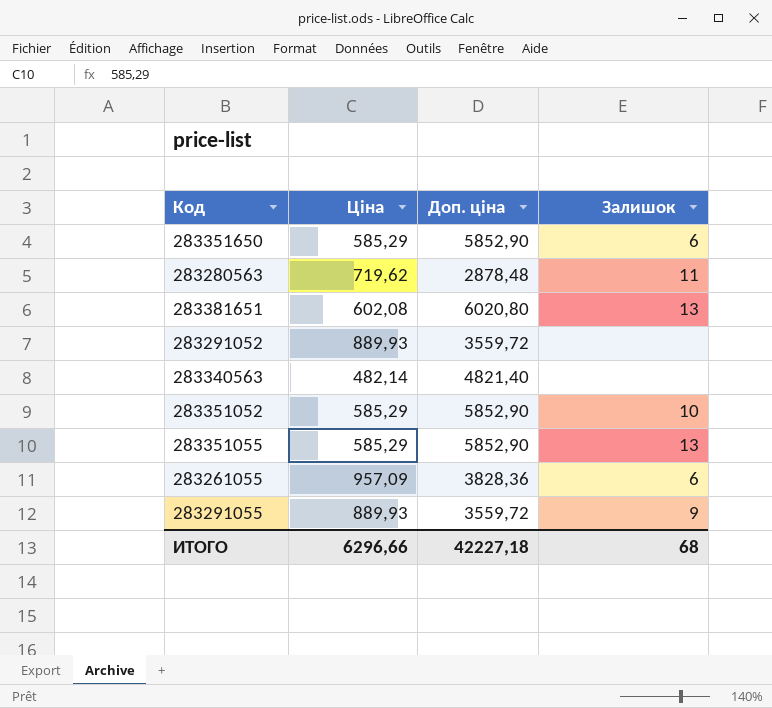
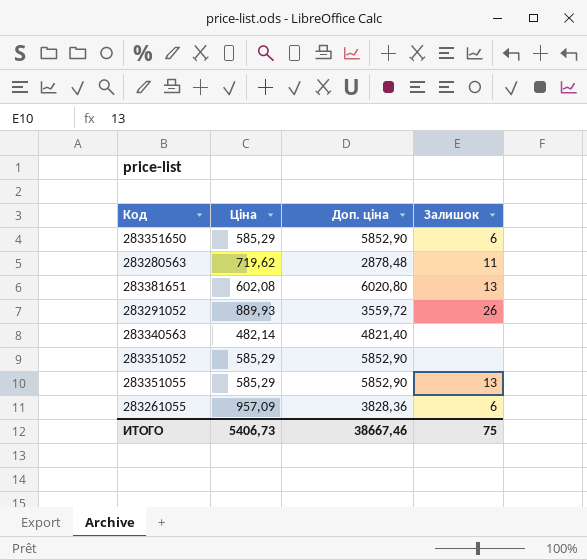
row 283291055: 889,93 | 3559,72 | 9 -> none
283291052 | Залишок: none -> 26
283351052 | Залишок: 10 -> none
ИТОГО | Ціна: 6296,66 -> 5406,73
ИТОГО | Доп. ціна: 42227,18 -> 38667,46
ИТОГО | Залишок: 68 -> 75

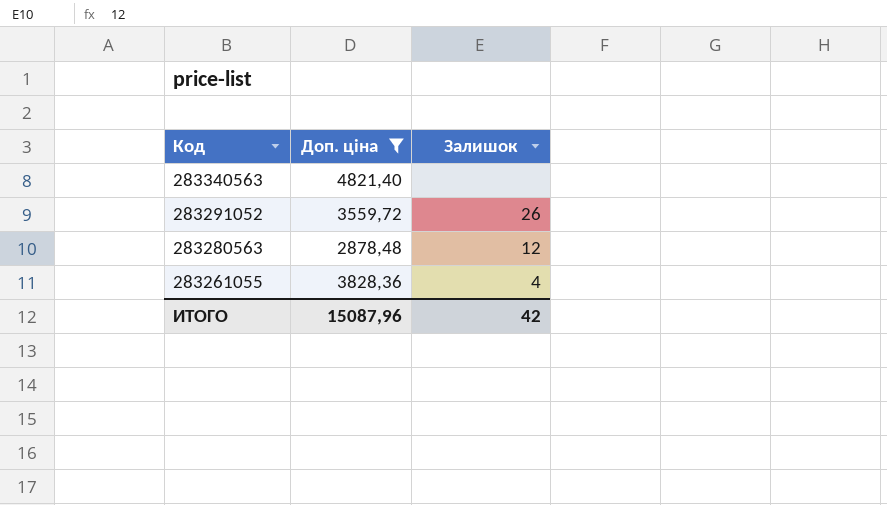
filter: none -> Доп. ціна <= 4821,40
row order: none -> Код descending
column Ціна | position: 2 -> none
283280563 | Залишок: 11 -> 12
283261055 | Залишок: 6 -> 4
ИТОГО | Доп. ціна: 38667,46 -> 15087,96
ИТОГО | Залишок: 75 -> 42

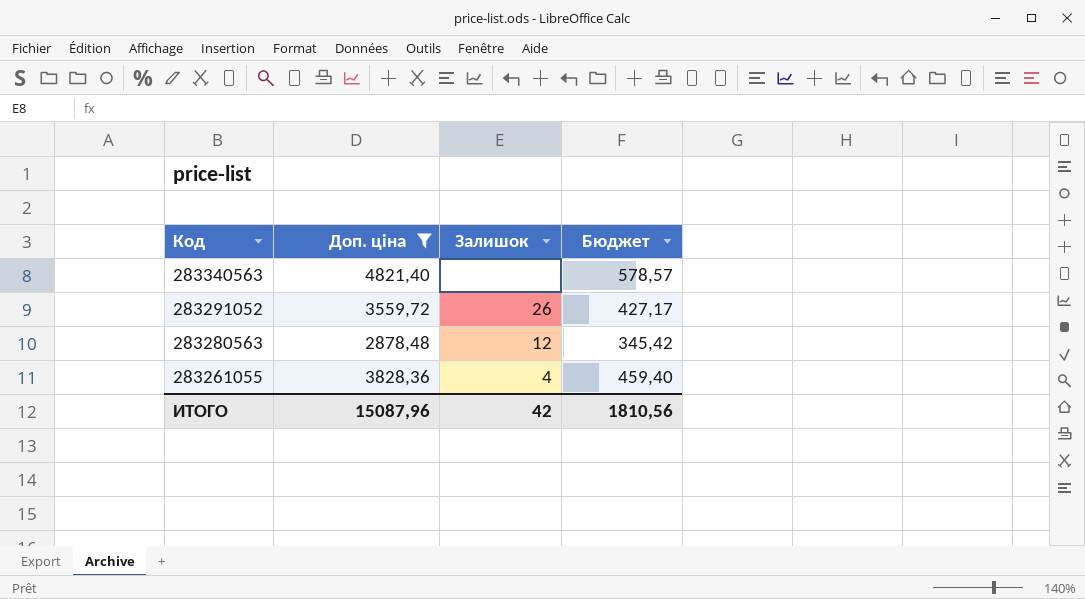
column Бюджет | formula: none -> [Доп. ціна] * 0,12

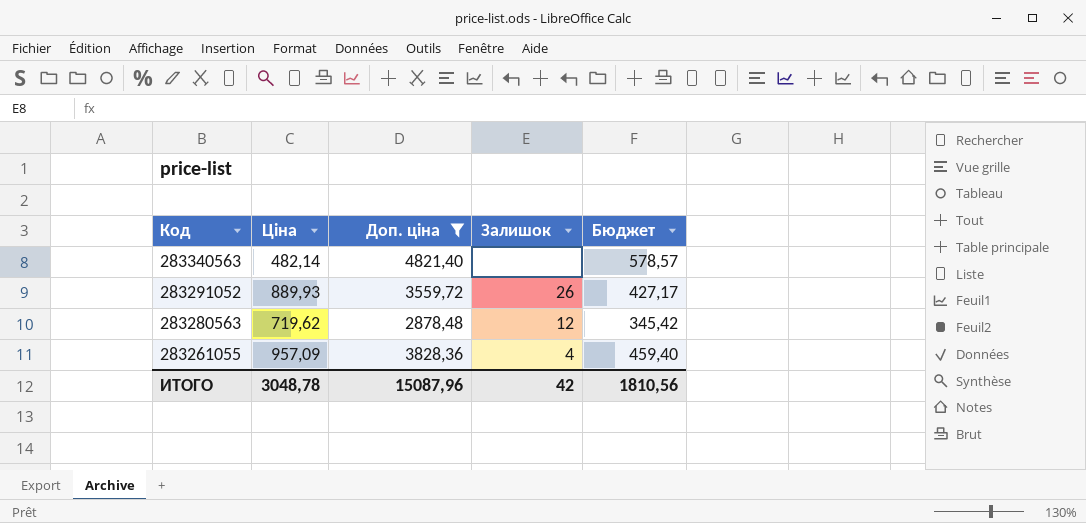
column Ціна | position: none -> 2

